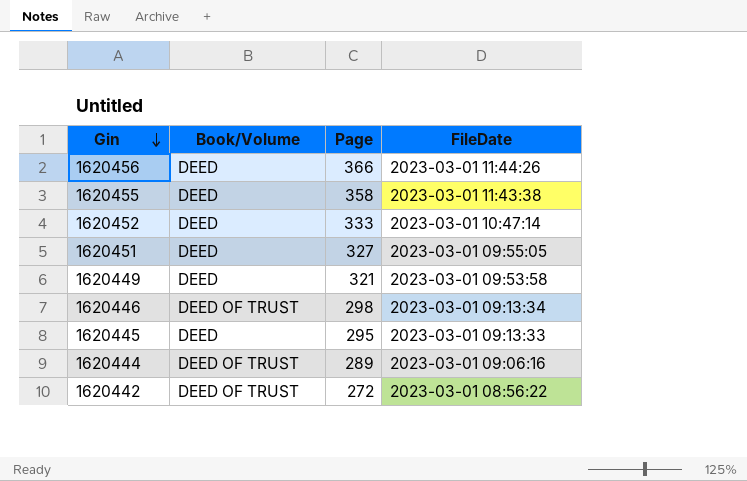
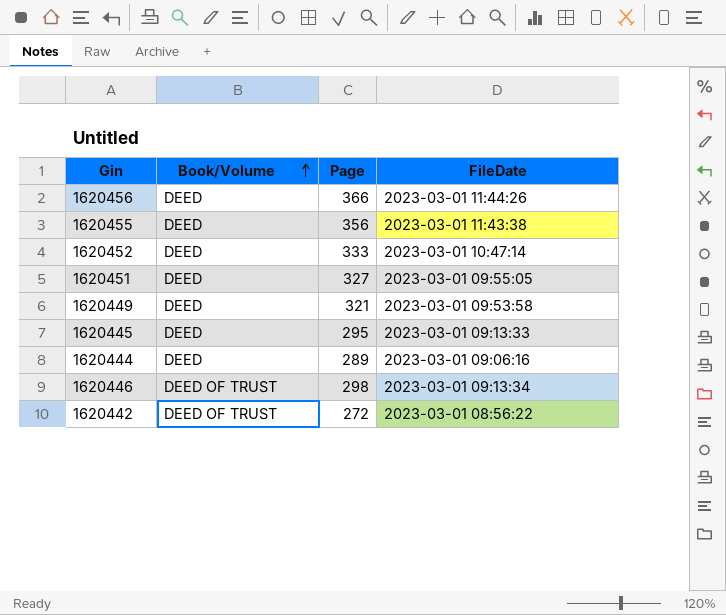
row order: Gin descending -> Book/Volume ascending
1620455 | Page: 358 -> 356
1620444 | Book/Volume: DEED OF TRUST -> DEED

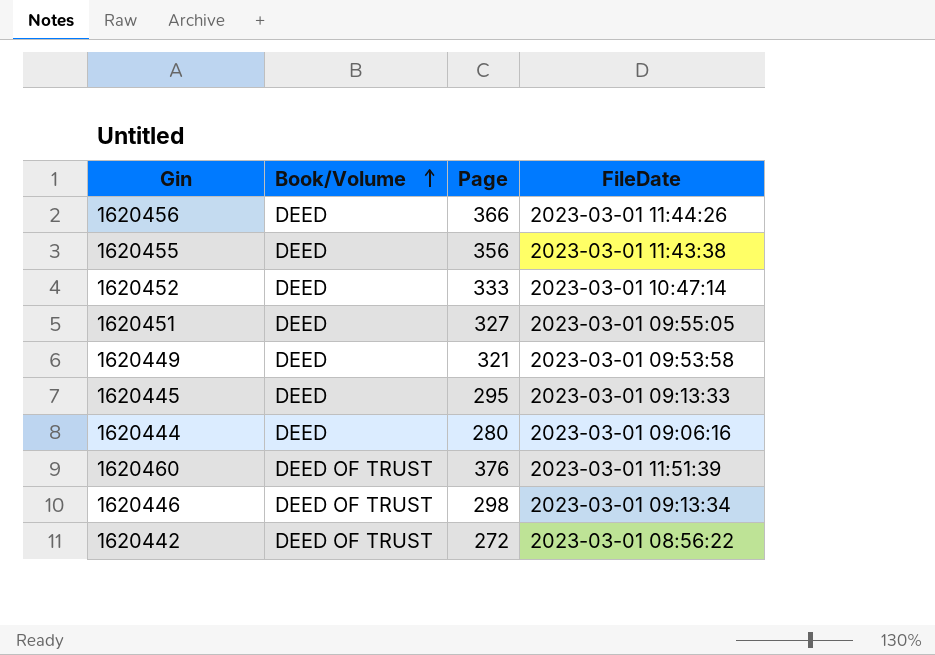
1620444 | Page: 289 -> 280
row 1620460: none -> DEED OF TRUST | 376 | 2023-03-01 11:51:39

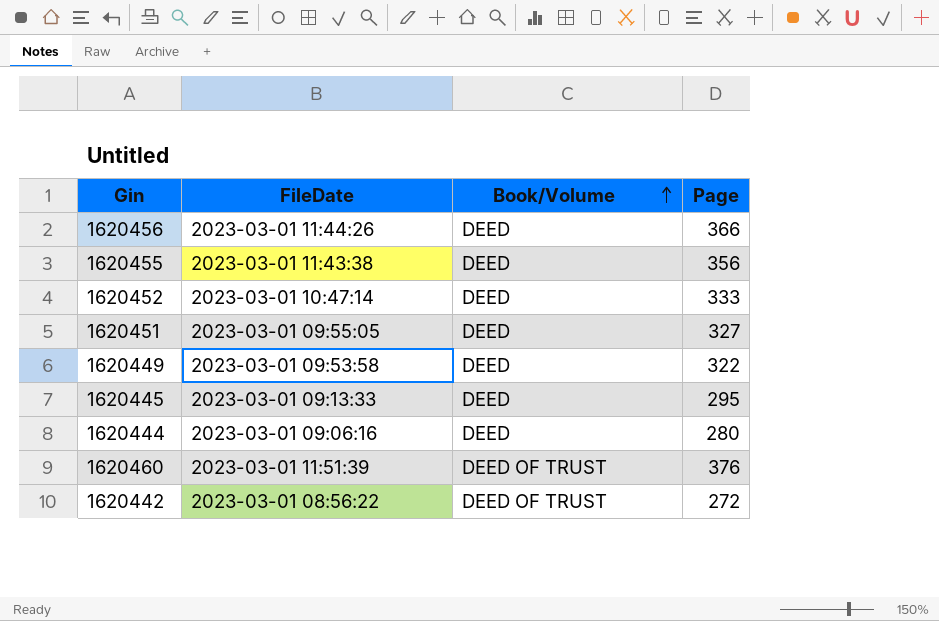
column FileDate | position: 4 -> 2
row 1620446: DEED OF TRUST | 298 | 2023-03-01 09:13:34 -> none
1620449 | Page: 321 -> 322

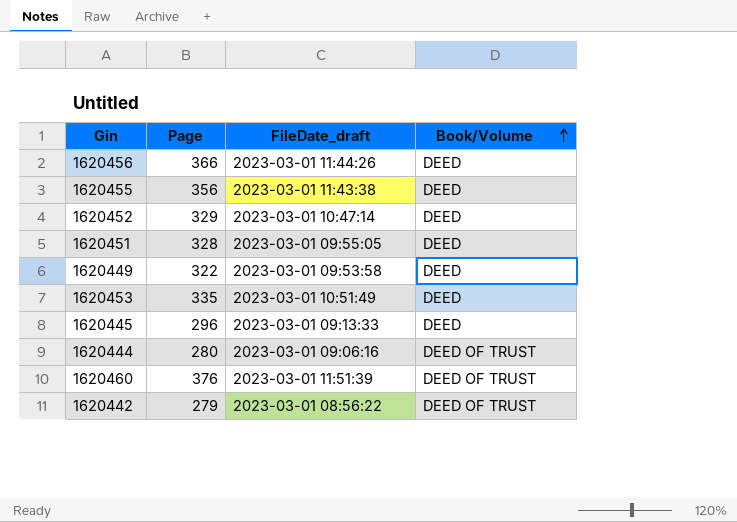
column Page | position: 4 -> 2
column name: FileDate -> FileDate_draft
1620452 | Page: 333 -> 329
1620451 | Page: 327 -> 328
row 1620453: none -> 335 | 2023-03-01 10:51:49 | DEED
1620445 | Page: 295 -> 296
1620444 | Book/Volume: DEED -> DEED OF TRUST
1620442 | Page: 272 -> 279

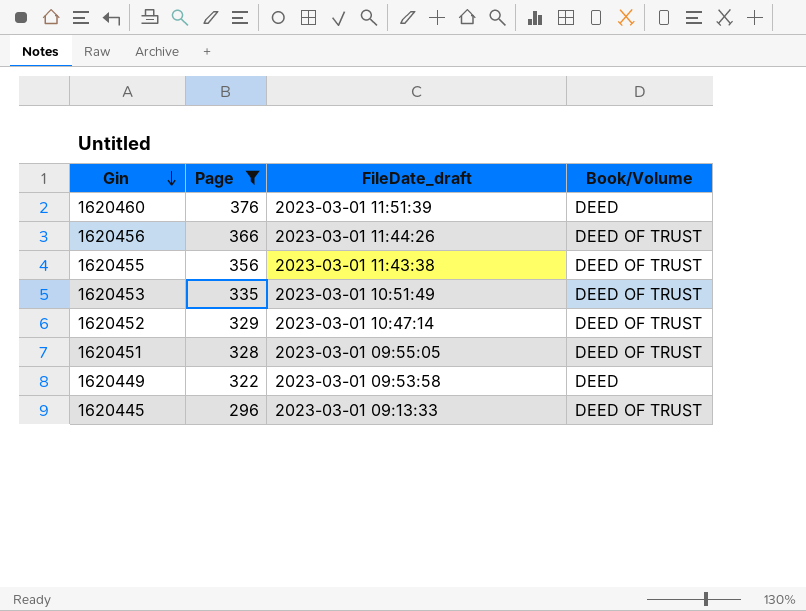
filter: none -> Page >= 296
row order: Book/Volume ascending -> Gin descending
1620460 | Book/Volume: DEED OF TRUST -> DEED
1620456 | Book/Volume: DEED -> DEED OF TRUST
1620455 | Book/Volume: DEED -> DEED OF TRUST
1620453 | Book/Volume: DEED -> DEED OF TRUST
1620452 | Book/Volume: DEED -> DEED OF TRUST
1620451 | Book/Volume: DEED -> DEED OF TRUST
1620445 | Book/Volume: DEED -> DEED OF TRUST

